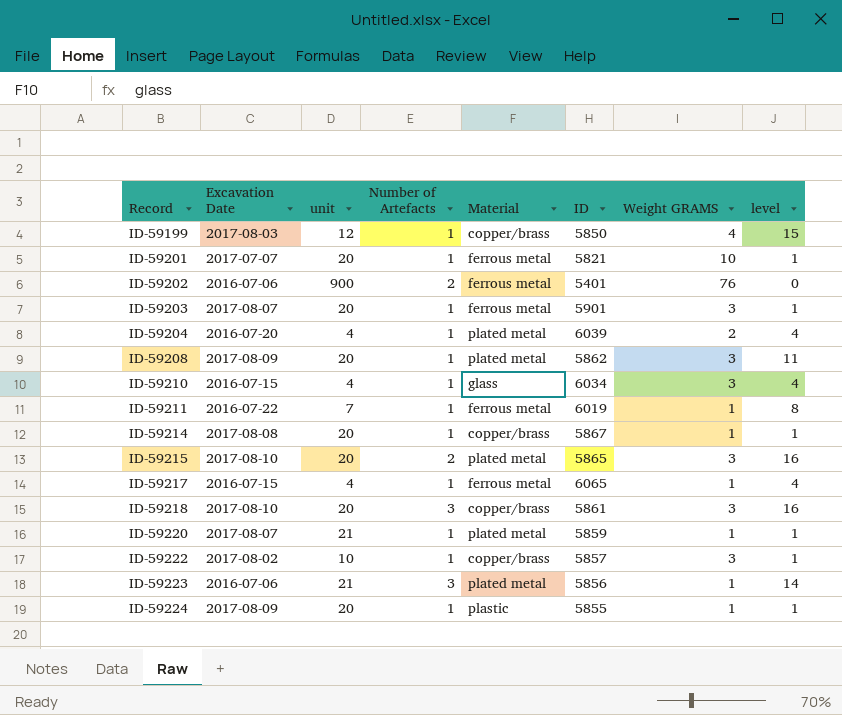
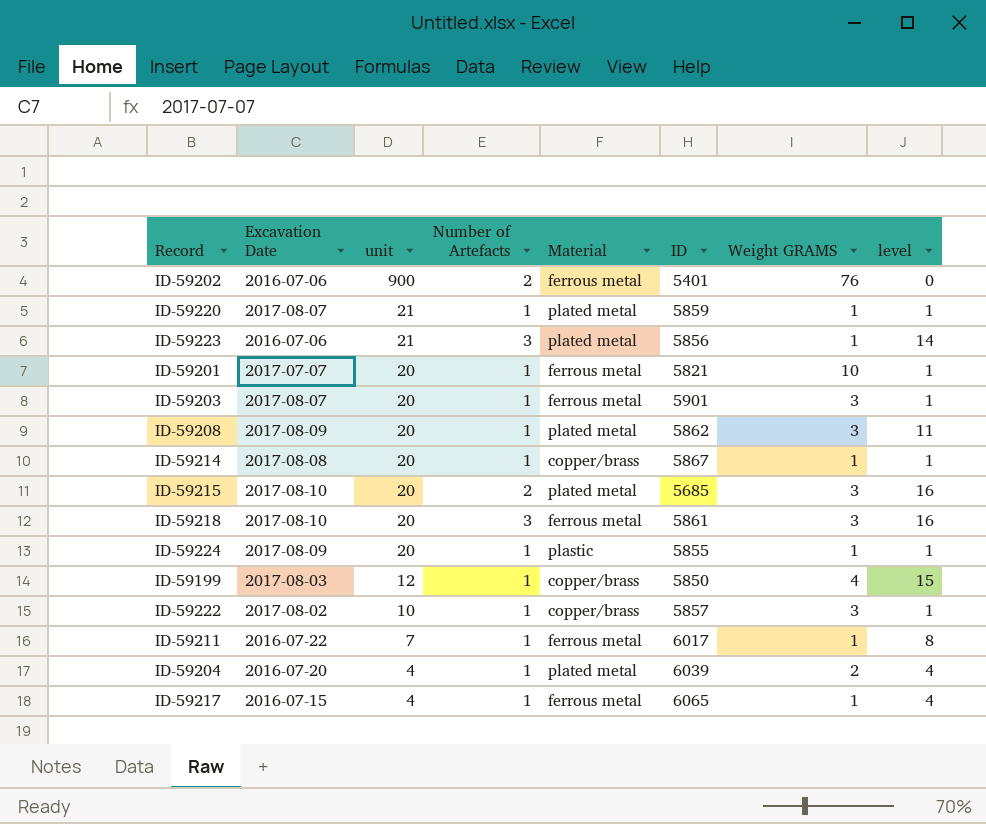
row order: Record ascending -> unit descending
row ID-59210: 2016-07-15 | 4 | 1 | glass | 6034 | 3 | 4 -> none
ID-59215 | ID: 5865 -> 5685
ID-59218 | Material: copper/brass -> ferrous metal
ID-59211 | ID: 6019 -> 6017

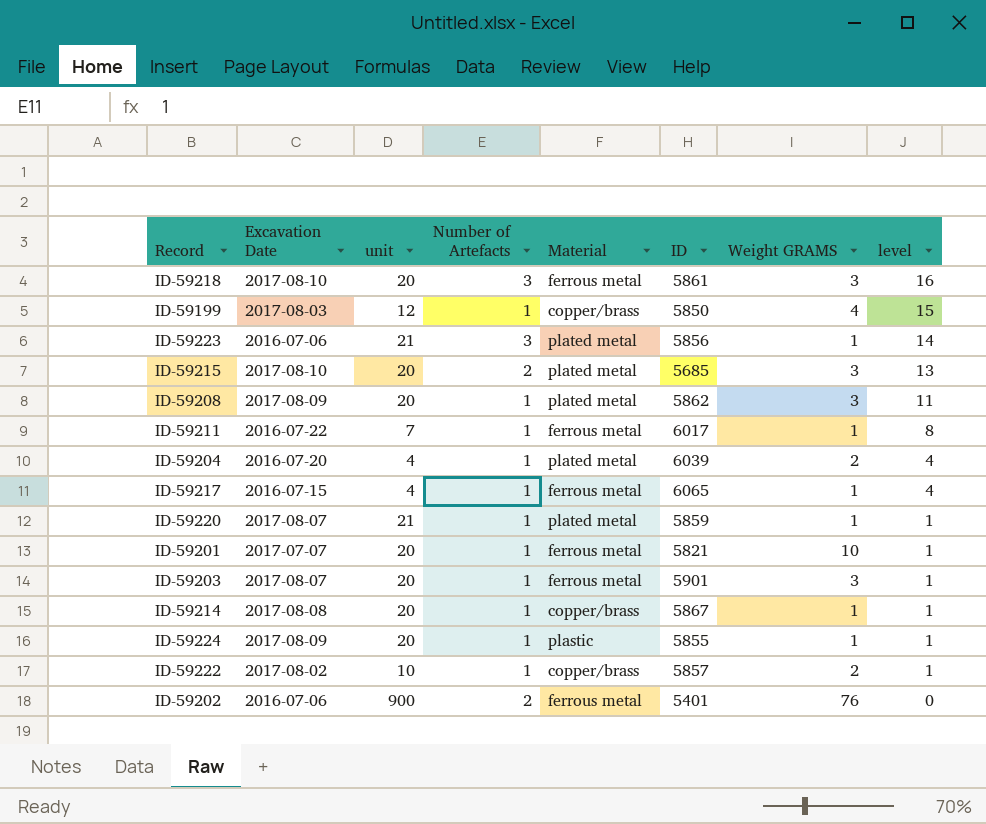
row order: unit descending -> level descending
ID-59215 | level: 16 -> 13
ID-59222 | Weight GRAMS: 3 -> 2

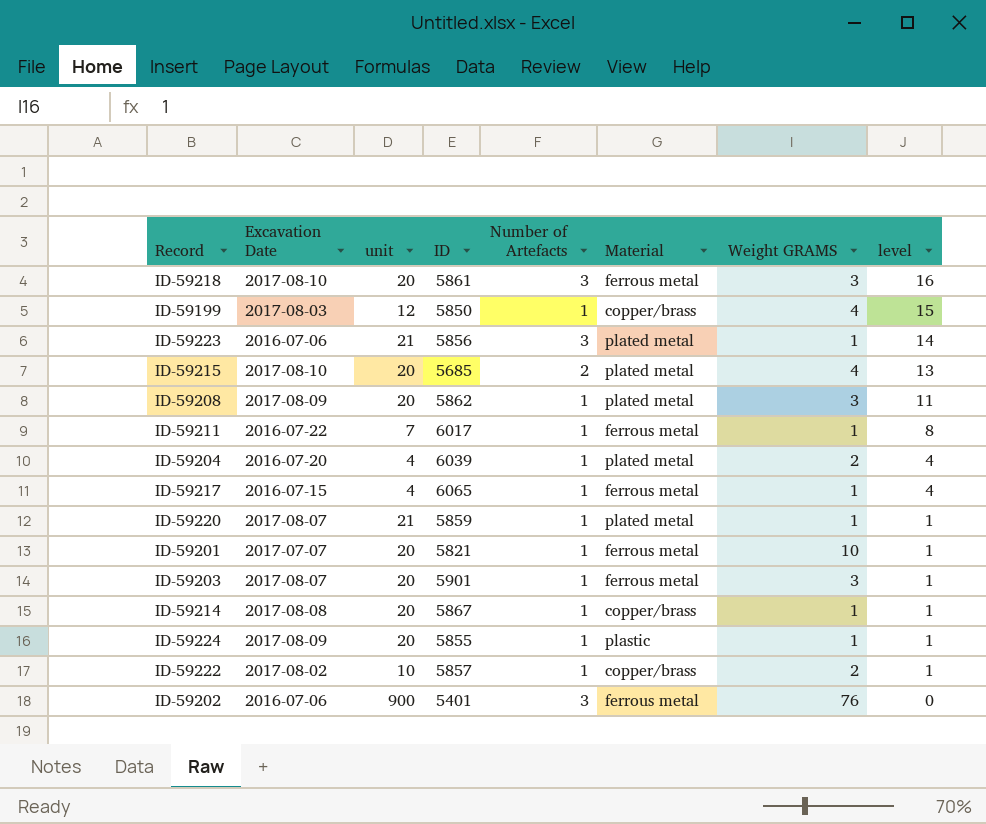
column ID | position: 6 -> 4
ID-59215 | Weight GRAMS: 3 -> 4
ID-59202 | Number of Artefacts: 2 -> 3

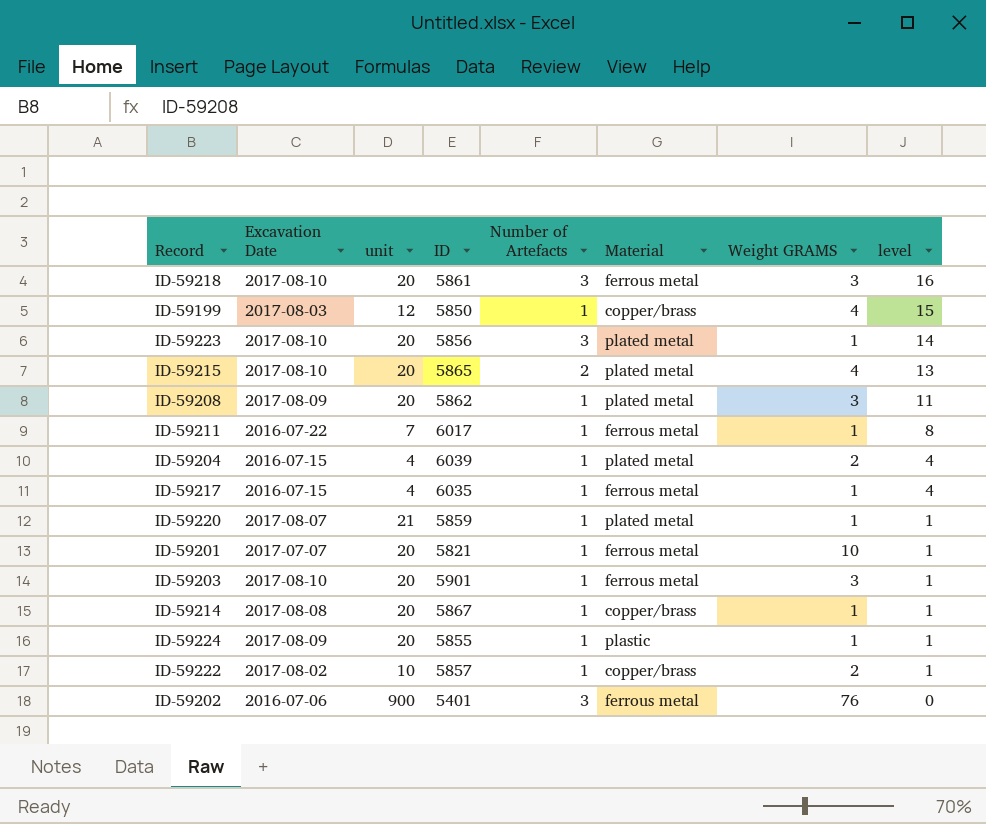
ID-59223 | Excavation Date: 2016-07-06 -> 2017-08-10
ID-59223 | unit: 21 -> 20
ID-59215 | ID: 5685 -> 5865
ID-59204 | Excavation Date: 2016-07-20 -> 2016-07-15
ID-59217 | ID: 6065 -> 6035
ID-59203 | Excavation Date: 2017-08-07 -> 2017-08-10

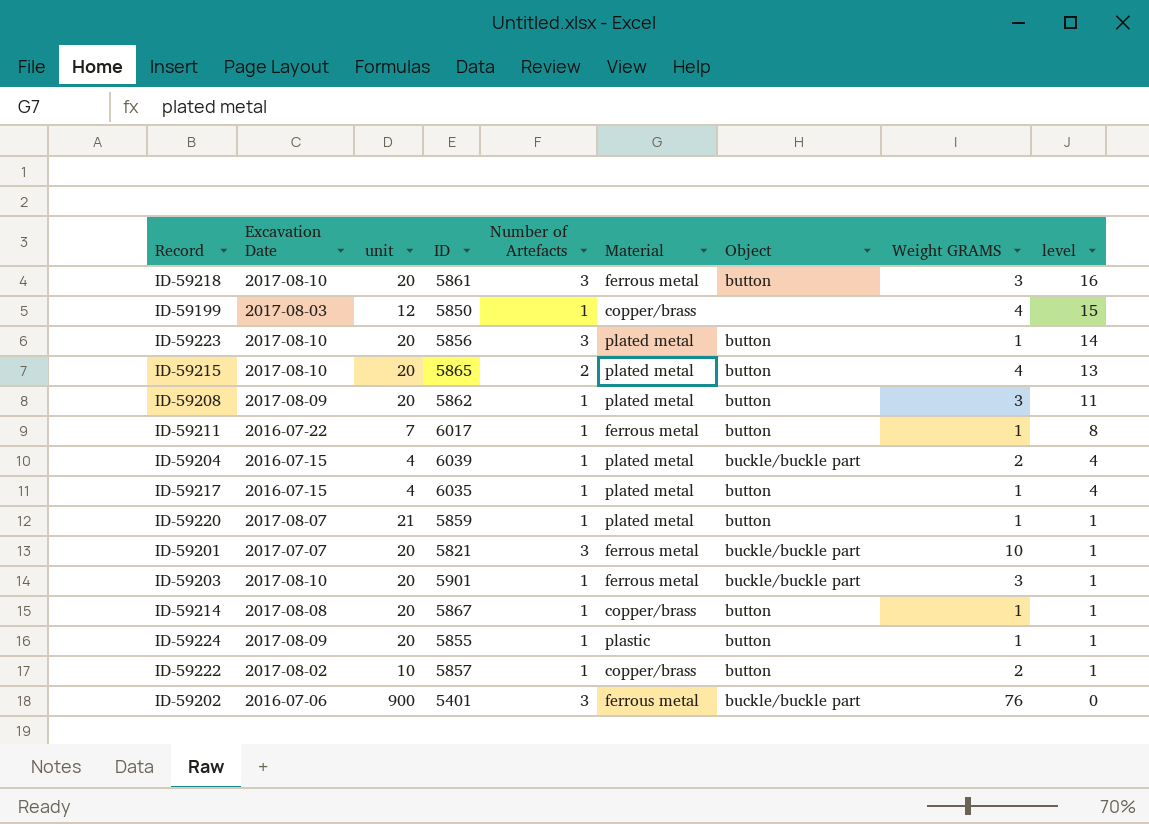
column Object | position: none -> 7
ID-59217 | Material: ferrous metal -> plated metal
ID-59201 | Number of Artefacts: 1 -> 3

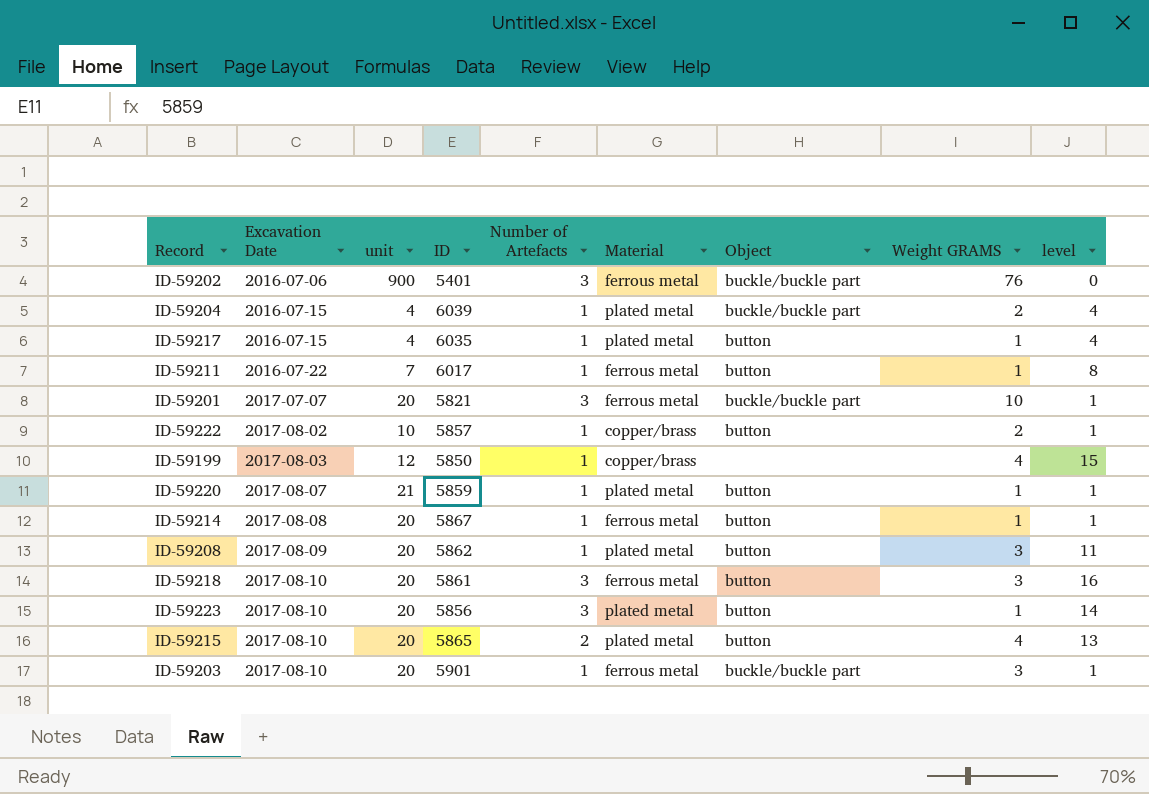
row order: level descending -> Excavation Date ascending
row ID-59224: 2017-08-09 | 20 | 5855 | 1 | plastic | button | 1 | 1 -> none
ID-59214 | Material: copper/brass -> ferrous metal

